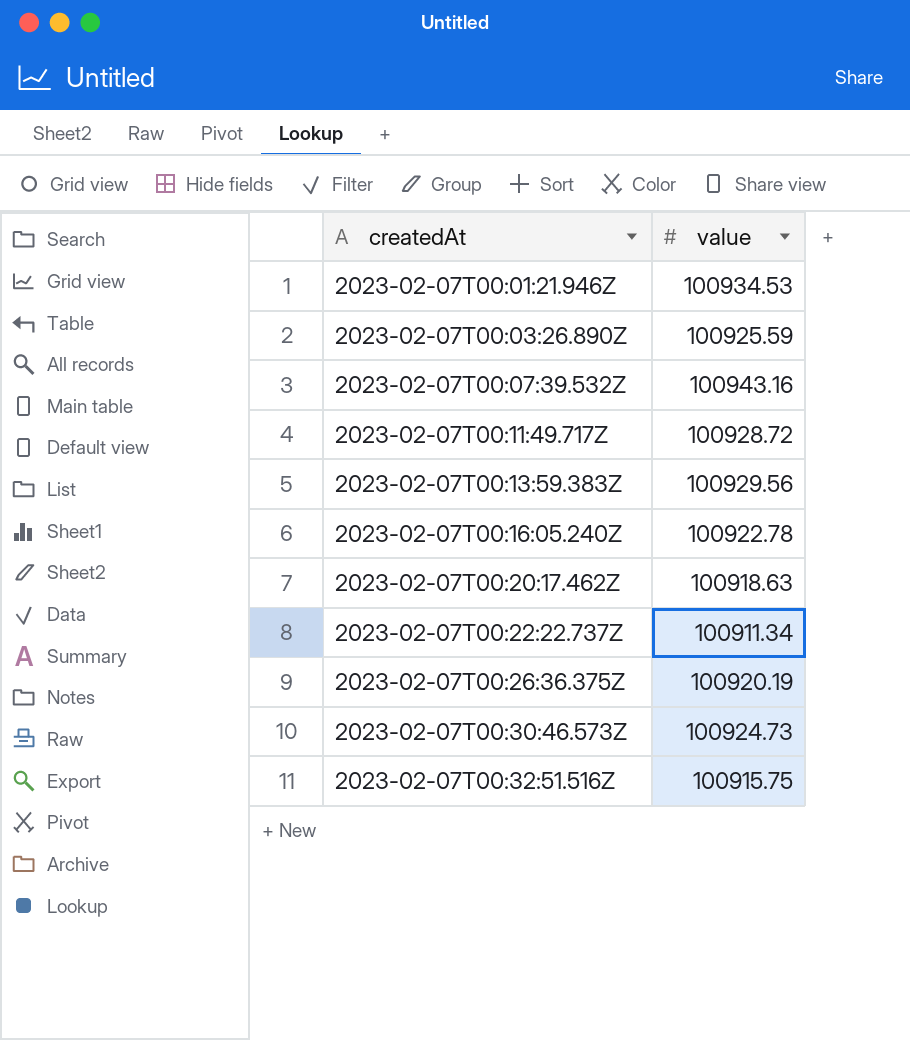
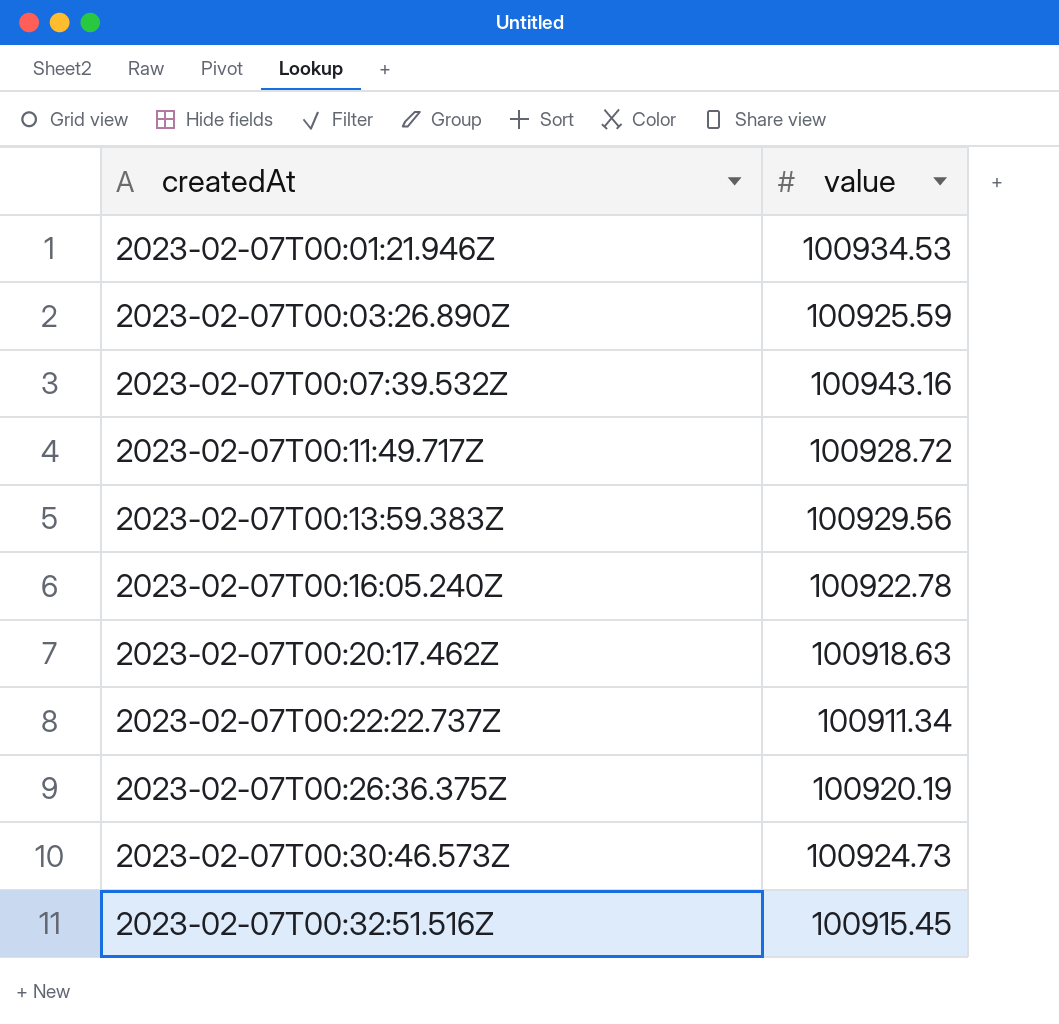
2023-02-07T00:32:51.516Z | value: 100915.75 -> 100915.45

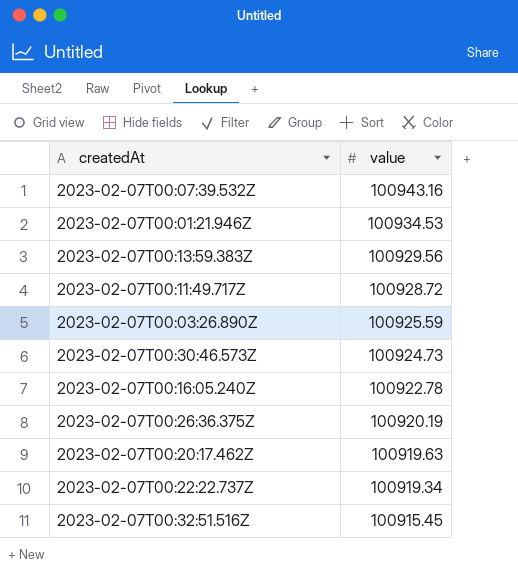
row order: createdAt ascending -> value descending
2023-02-07T00:20:17.462Z | value: 100918.63 -> 100919.63
2023-02-07T00:22:22.737Z | value: 100911.34 -> 100919.34

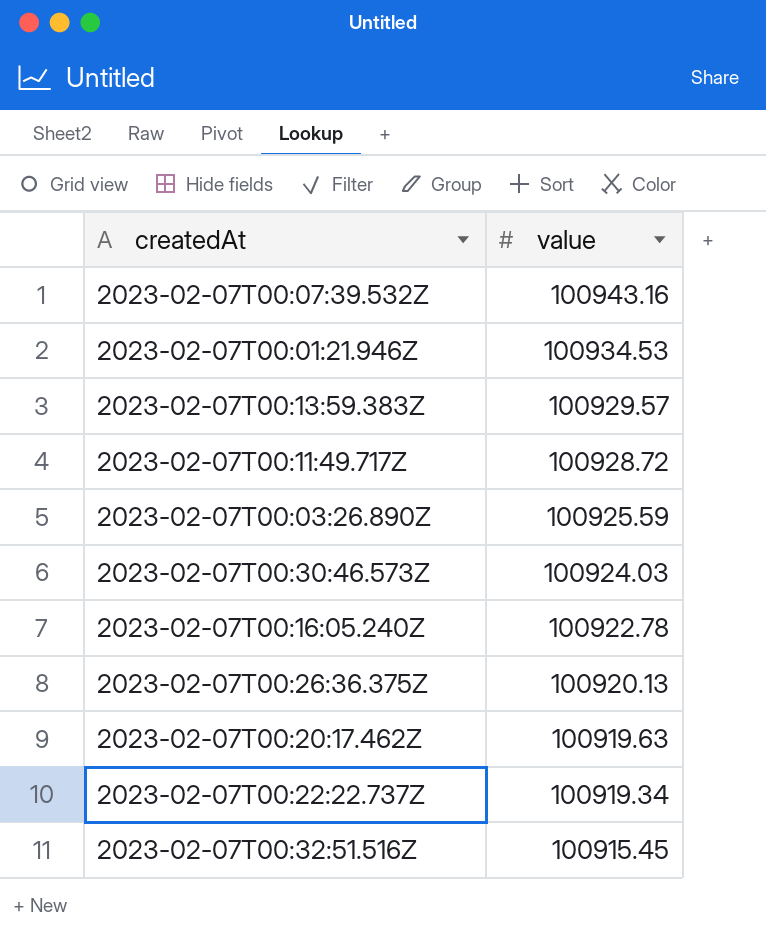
2023-02-07T00:13:59.383Z | value: 100929.56 -> 100929.57
2023-02-07T00:30:46.573Z | value: 100924.73 -> 100924.03
2023-02-07T00:26:36.375Z | value: 100920.19 -> 100920.13

